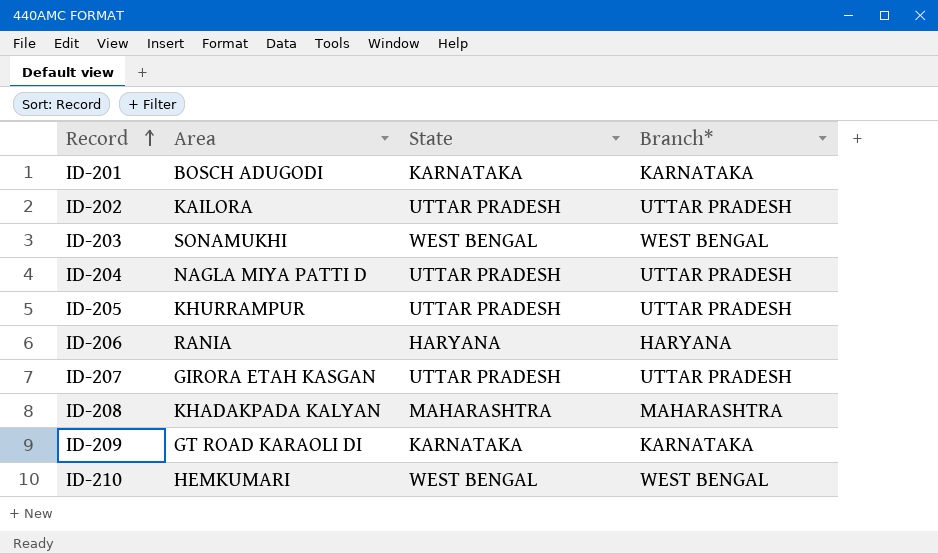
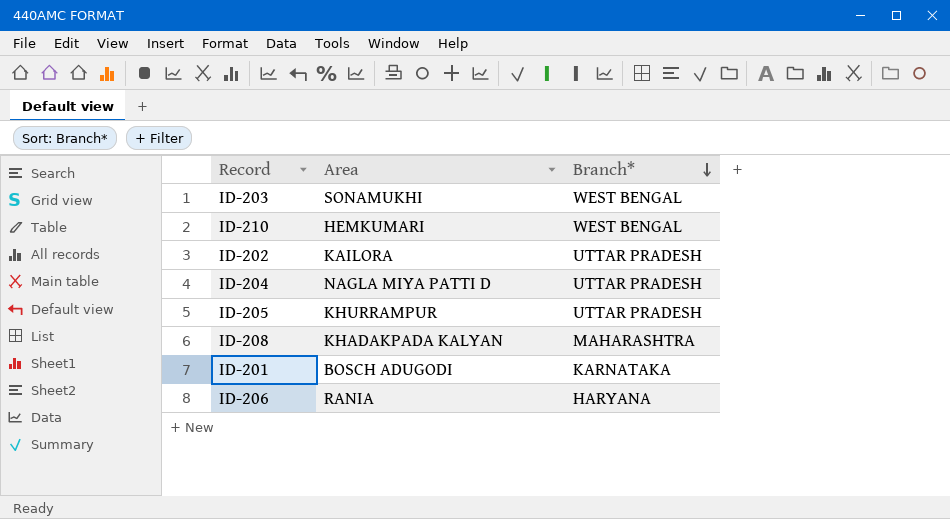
row order: Record ascending -> Branch* descending
column State | position: 3 -> none
row ID-207: GIRORA ETAH KASGAN | UTTAR PRADESH | UTTAR PRADESH -> none
row ID-209: GT ROAD KARAOLI DI | KARNATAKA | KARNATAKA -> none

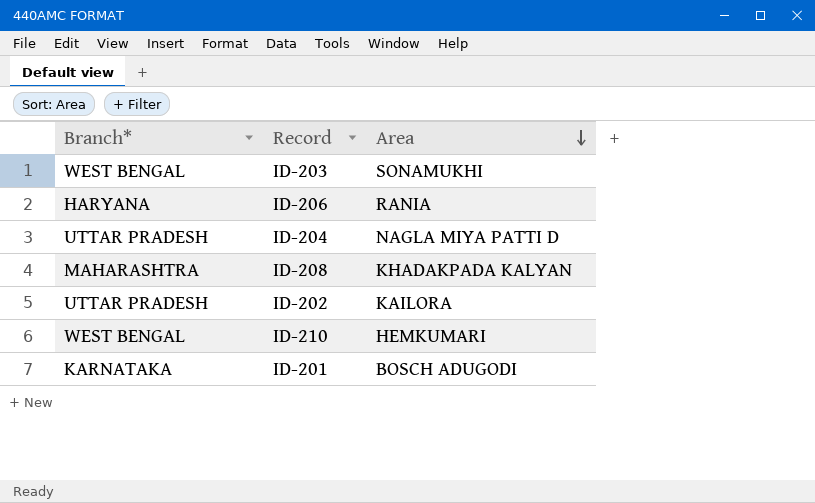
row order: Branch* descending -> Area descending
column Branch* | position: 3 -> 1
row ID-205: KHURRAMPUR | UTTAR PRADESH -> none

